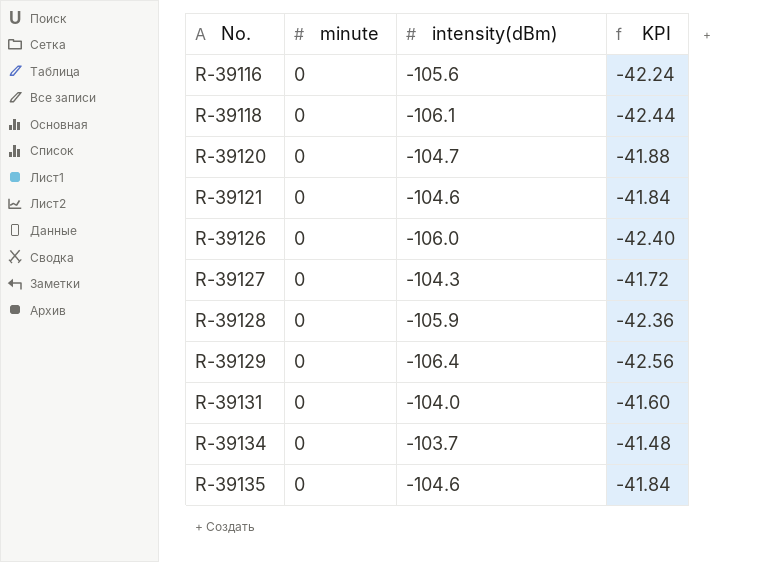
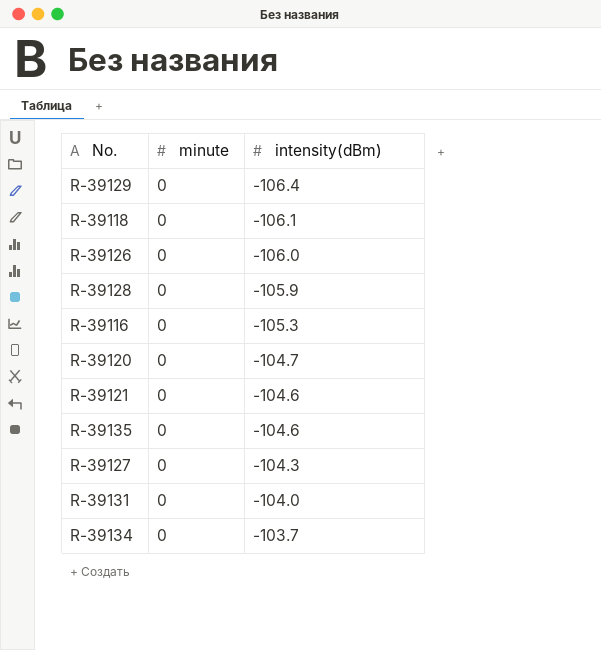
row order: No. ascending -> intensity(dBm) ascending
column KPI | formula: [intensity(dBm)] * 0.4 -> none
R-39116 | intensity(dBm): -105.6 -> -105.3

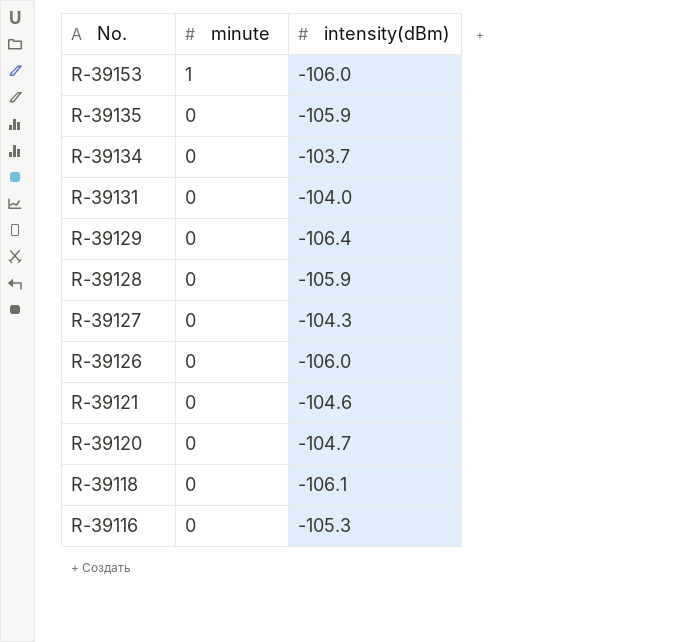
row order: intensity(dBm) ascending -> No. descending
row R-39153: none -> 1 | -106.0
R-39135 | intensity(dBm): -104.6 -> -105.9

